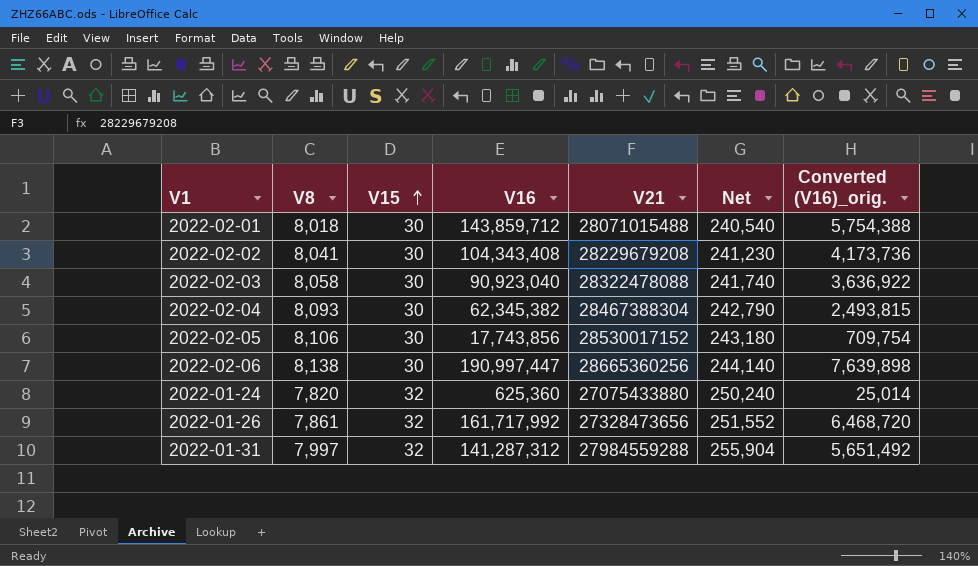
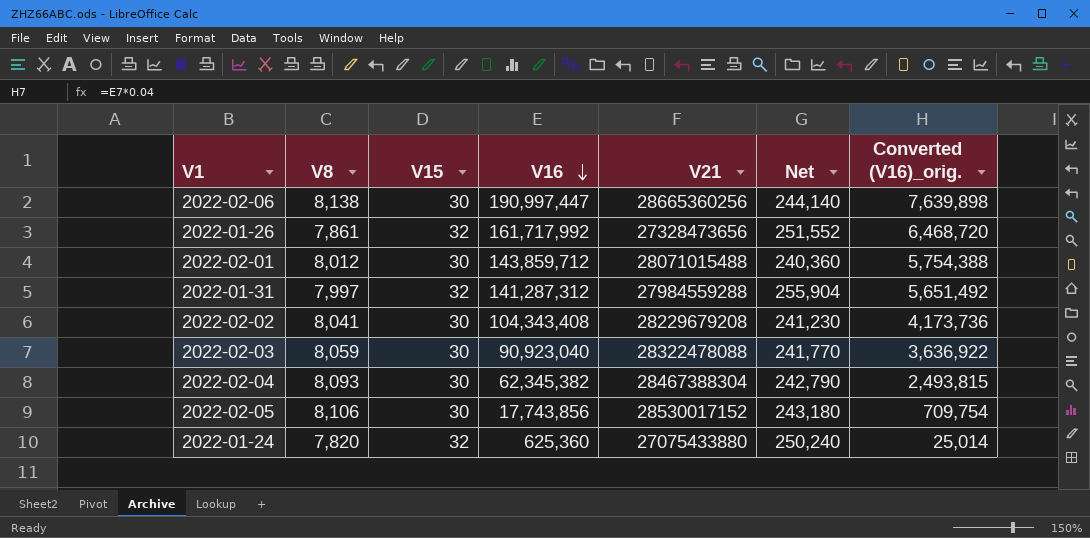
row order: V15 ascending -> V16 descending
2022-02-01 | V8: 8,018 -> 8,012
2022-02-01 | Net: 240,540 -> 240,360
2022-02-03 | V8: 8,058 -> 8,059
2022-02-03 | Net: 241,740 -> 241,770

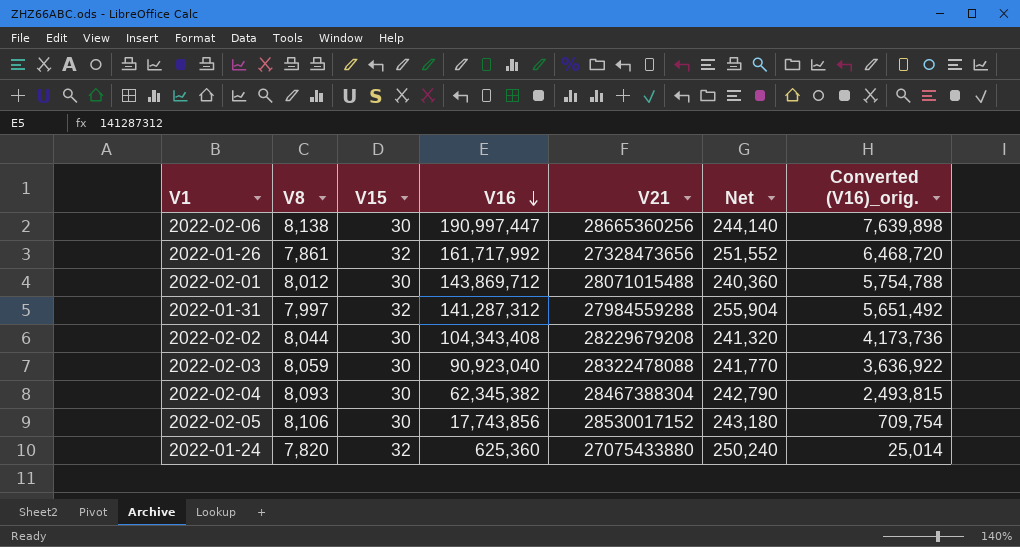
2022-02-01 | V16: 143,859,712 -> 143,869,712
2022-02-01 | Converted (V16)_orig.: 5,754,388 -> 5,754,788
2022-02-02 | V8: 8,041 -> 8,044
2022-02-02 | Net: 241,230 -> 241,320

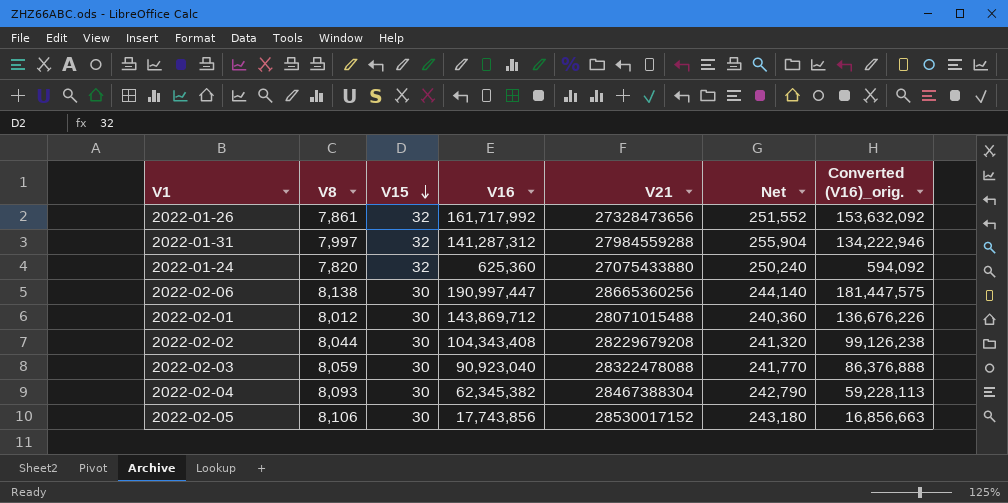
row order: V16 descending -> V15 descending
column Converted (V16)_orig. | formula: [V16] * 0.04 -> [V16] * 0.95

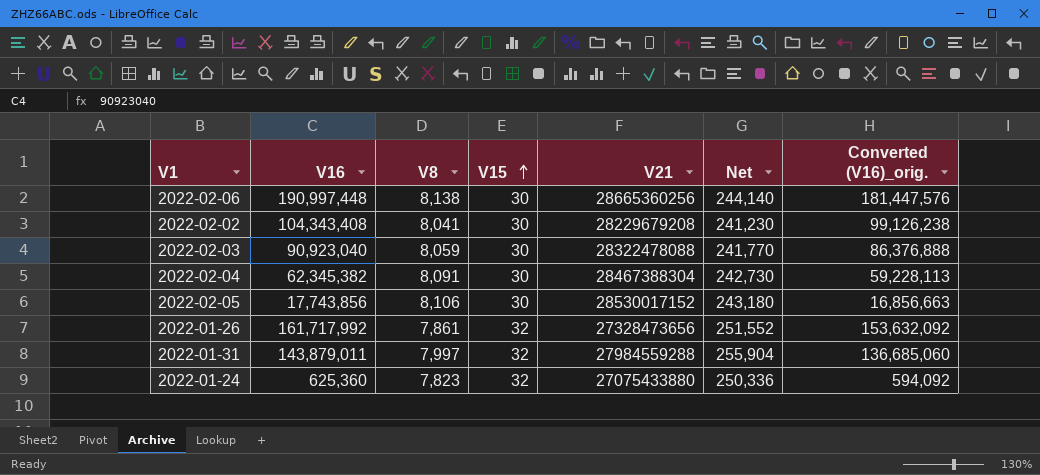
row order: V15 descending -> V15 ascending
column V16 | position: 4 -> 2
row 2022-02-01: 8,012 | 30 | 143,869,712 | 28071015488 | 240,360 | 136,676,226 -> none
2022-02-06 | V16: 190,997,447 -> 190,997,448
2022-02-06 | Converted (V16)_orig.: 181,447,575 -> 181,447,576
2022-02-02 | V8: 8,044 -> 8,041
2022-02-02 | Net: 241,320 -> 241,230
2022-02-04 | V8: 8,093 -> 8,091
2022-02-04 | Net: 242,790 -> 242,730
2022-01-31 | V16: 141,287,312 -> 143,879,011
2022-01-31 | Converted (V16)_orig.: 134,222,946 -> 136,685,060
2022-01-24 | V8: 7,820 -> 7,823
2022-01-24 | Net: 250,240 -> 250,336

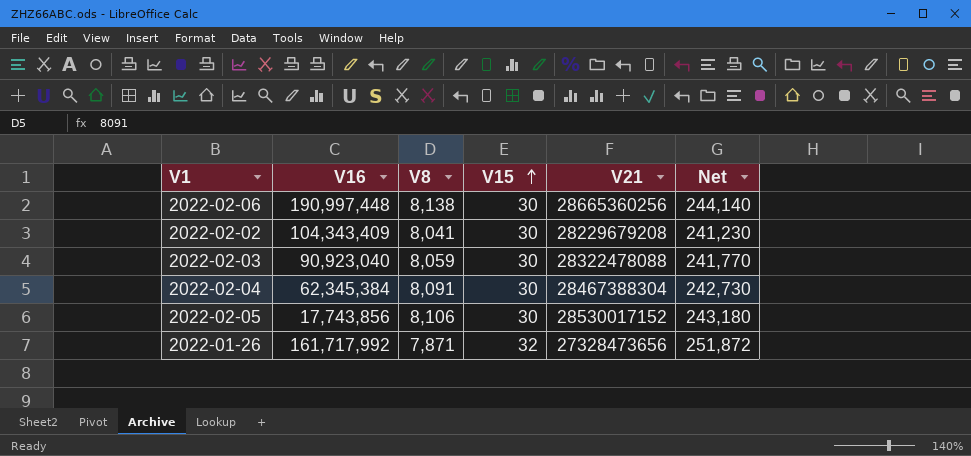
column Converted (V16)_orig. | formula: [V16] * 0.95 -> none
row 2022-01-31: 143,879,011 | 7,997 | 32 | 27984559288 | 255,904 | 136,685,060 -> none
row 2022-01-24: 625,360 | 7,823 | 32 | 27075433880 | 250,336 | 594,092 -> none
2022-02-02 | V16: 104,343,408 -> 104,343,409
2022-02-04 | V16: 62,345,382 -> 62,345,384
2022-01-26 | V8: 7,861 -> 7,871
2022-01-26 | Net: 251,552 -> 251,872

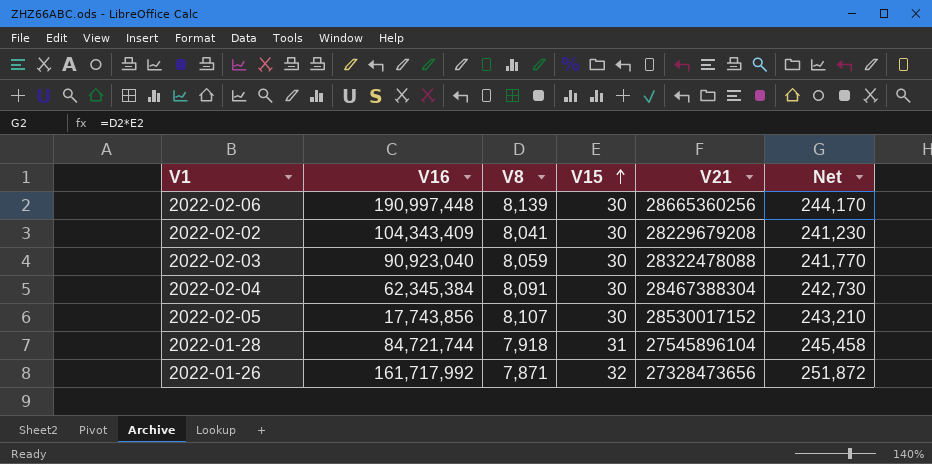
2022-02-06 | V8: 8,138 -> 8,139
2022-02-06 | Net: 244,140 -> 244,170
2022-02-05 | V8: 8,106 -> 8,107
2022-02-05 | Net: 243,180 -> 243,210
row 2022-01-28: none -> 84,721,744 | 7,918 | 31 | 27545896104 | 245,458

